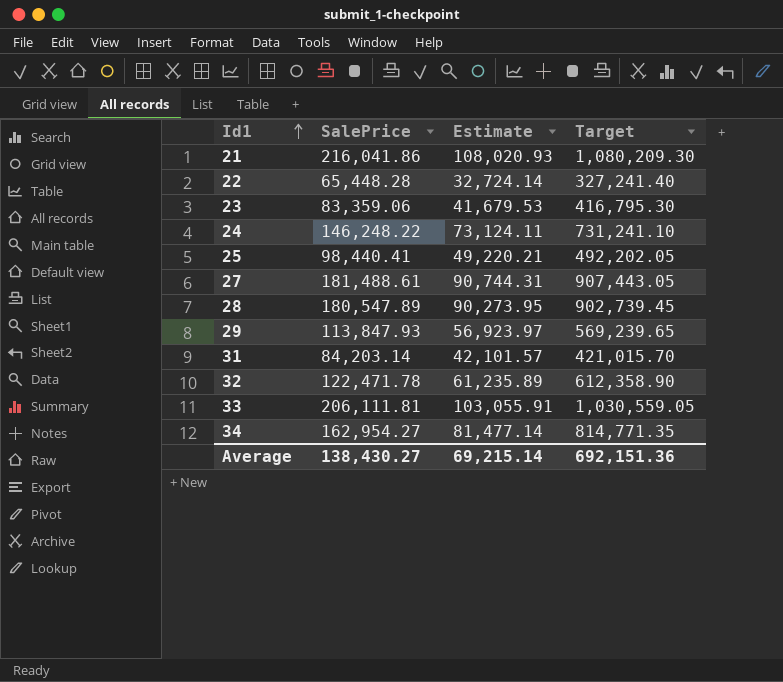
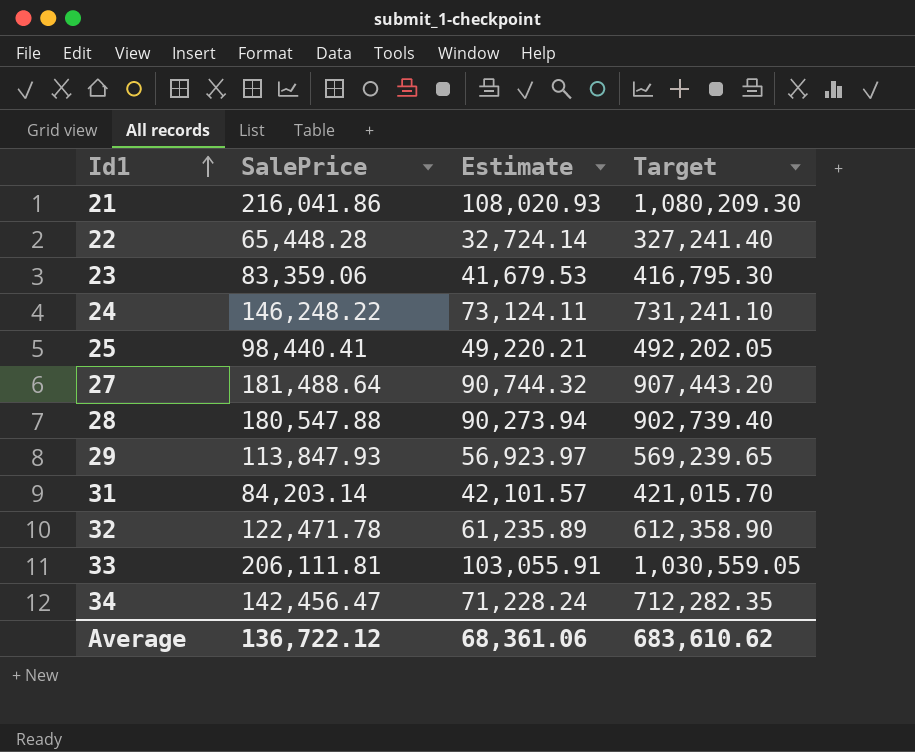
27 | SalePrice: 181,488.61 -> 181,488.64
27 | Estimate: 90,744.31 -> 90,744.32
27 | Target: 907,443.05 -> 907,443.20
28 | SalePrice: 180,547.89 -> 180,547.88
28 | Estimate: 90,273.95 -> 90,273.94
28 | Target: 902,739.45 -> 902,739.40
34 | SalePrice: 162,954.27 -> 142,456.47
34 | Estimate: 81,477.14 -> 71,228.24
34 | Target: 814,771.35 -> 712,282.35
Average | SalePrice: 138,430.27 -> 136,722.12
Average | Estimate: 69,215.14 -> 68,361.06
Average | Target: 692,151.36 -> 683,610.62

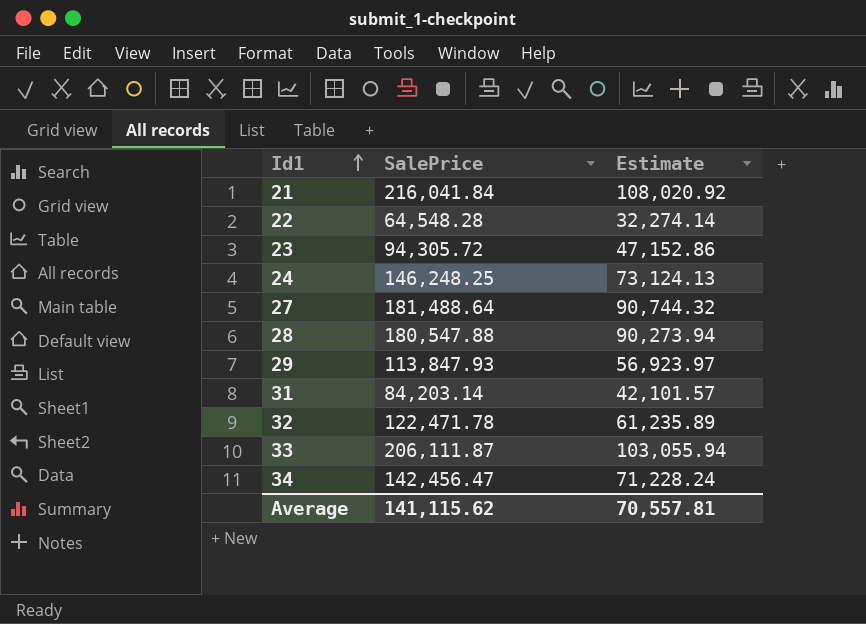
column Target | formula: [SalePrice] * 5 -> none
row 25: 98,440.41 | 49,220.21 | 492,202.05 -> none
21 | SalePrice: 216,041.86 -> 216,041.84
21 | Estimate: 108,020.93 -> 108,020.92
22 | SalePrice: 65,448.28 -> 64,548.28
22 | Estimate: 32,724.14 -> 32,274.14
23 | SalePrice: 83,359.06 -> 94,305.72
23 | Estimate: 41,679.53 -> 47,152.86
24 | SalePrice: 146,248.22 -> 146,248.25
24 | Estimate: 73,124.11 -> 73,124.13
33 | SalePrice: 206,111.81 -> 206,111.87
33 | Estimate: 103,055.91 -> 103,055.94
Average | SalePrice: 136,722.12 -> 141,115.62
Average | Estimate: 68,361.06 -> 70,557.81

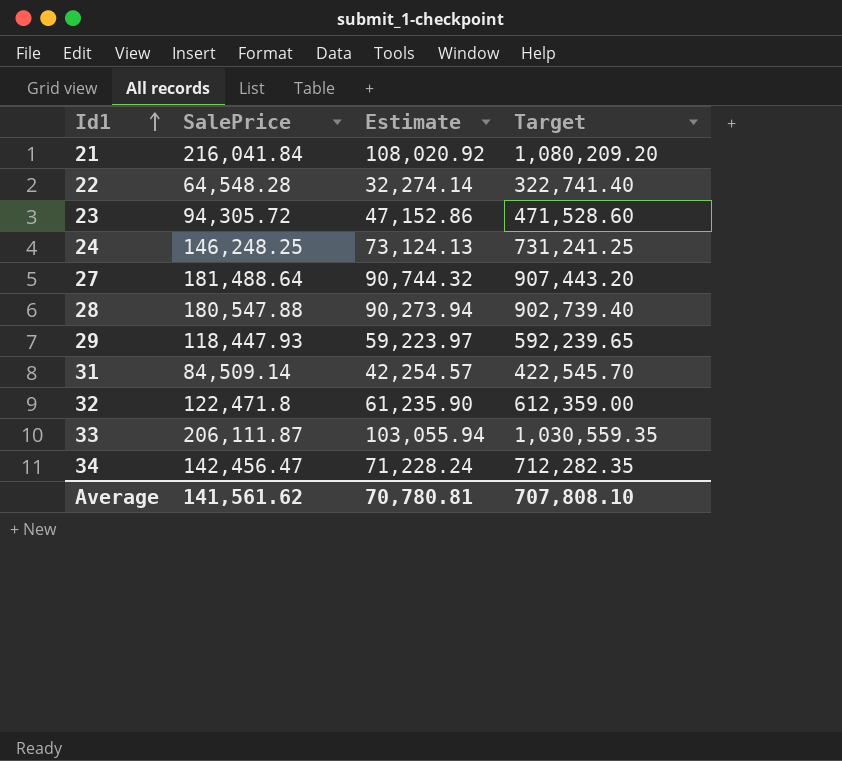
column Target | formula: none -> [SalePrice] * 5
29 | SalePrice: 113,847.93 -> 118,447.93
29 | Estimate: 56,923.97 -> 59,223.97
31 | SalePrice: 84,203.14 -> 84,509.14
31 | Estimate: 42,101.57 -> 42,254.57
32 | SalePrice: 122,471.78 -> 122,471.8
32 | Estimate: 61,235.89 -> 61,235.90
Average | SalePrice: 141,115.62 -> 141,561.62
Average | Estimate: 70,557.81 -> 70,780.81

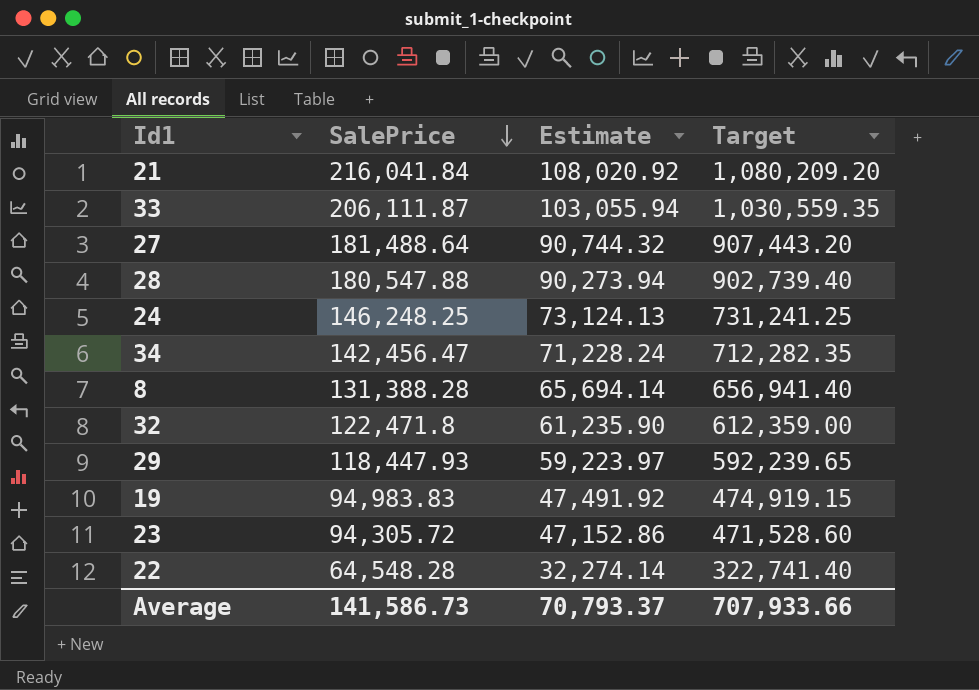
row order: Id1 ascending -> SalePrice descending
row 31: 84,509.14 | 42,254.57 | 422,545.70 -> none
row 8: none -> 131,388.28 | 65,694.14 | 656,941.40
row 19: none -> 94,983.83 | 47,491.92 | 474,919.15
Average | SalePrice: 141,561.62 -> 141,586.73
Average | Estimate: 70,780.81 -> 70,793.37
Average | Target: 707,808.10 -> 707,933.66

